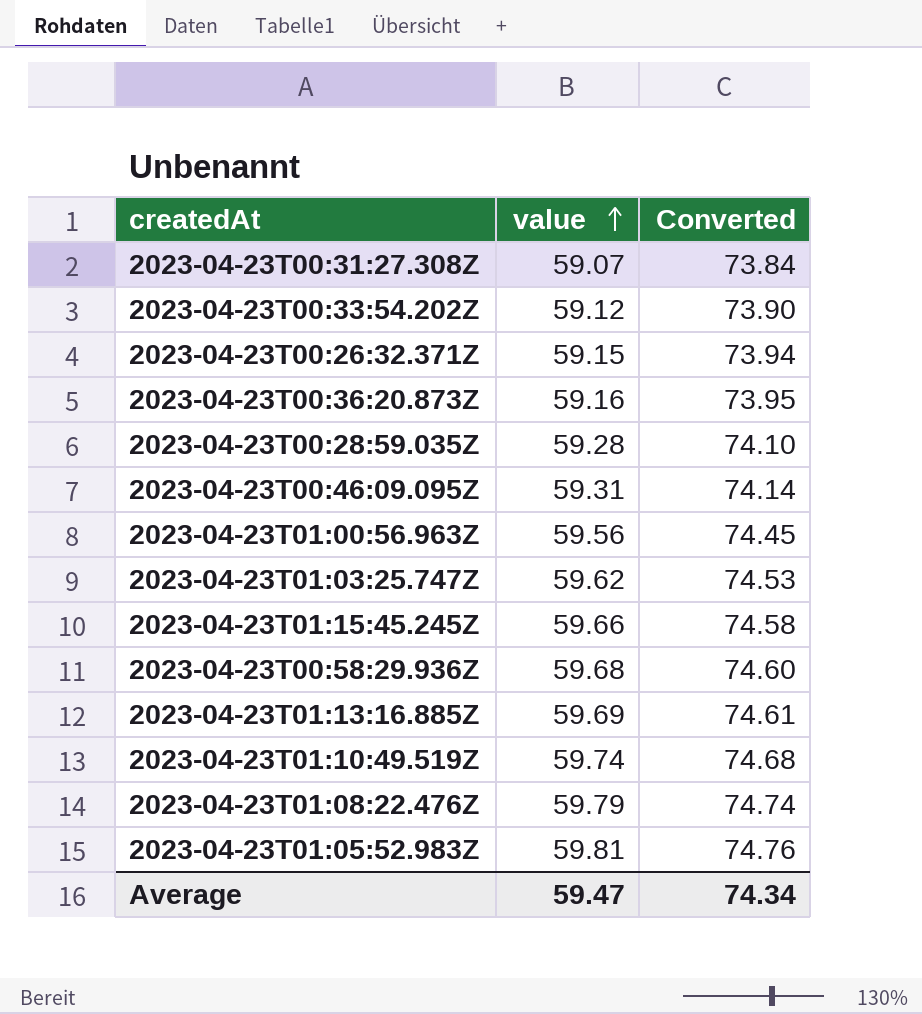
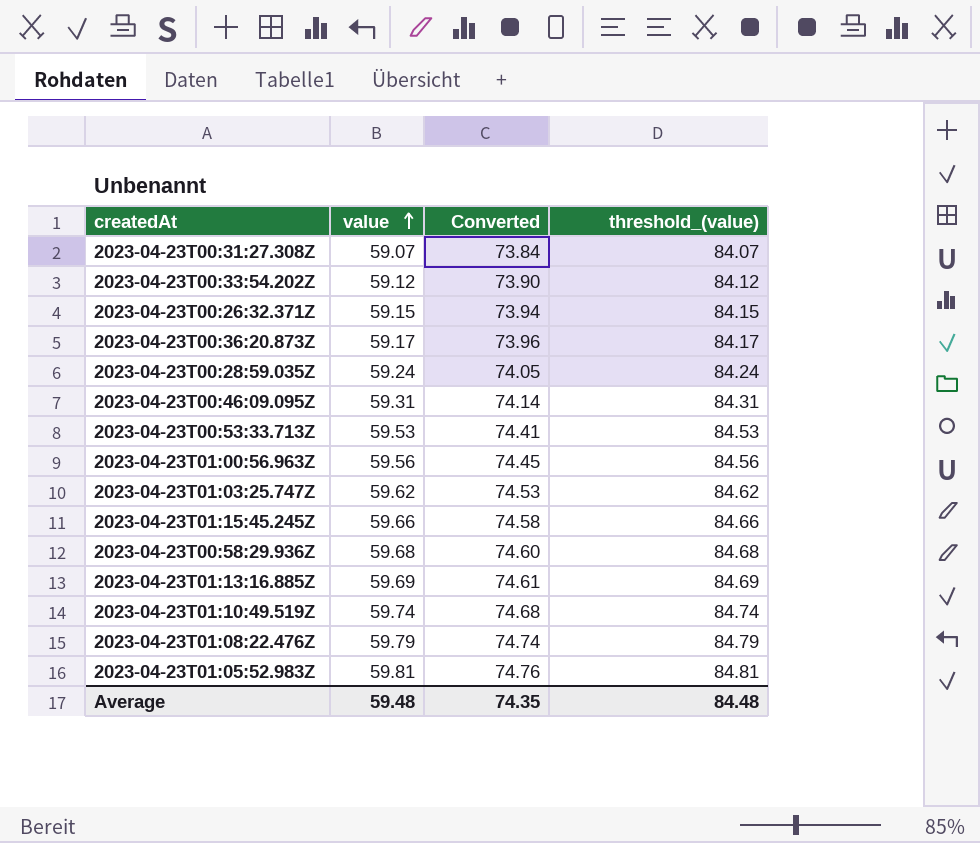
column threshold_(value) | formula: none -> [value] + 25
2023-04-23T00:36:20.873Z | value: 59.16 -> 59.17
2023-04-23T00:36:20.873Z | Converted: 73.95 -> 73.96
2023-04-23T00:28:59.035Z | value: 59.28 -> 59.24
2023-04-23T00:28:59.035Z | Converted: 74.10 -> 74.05
row 2023-04-23T00:53:33.713Z: none -> 59.53 | 74.41 | 84.53
Average | value: 59.47 -> 59.48
Average | Converted: 74.34 -> 74.35

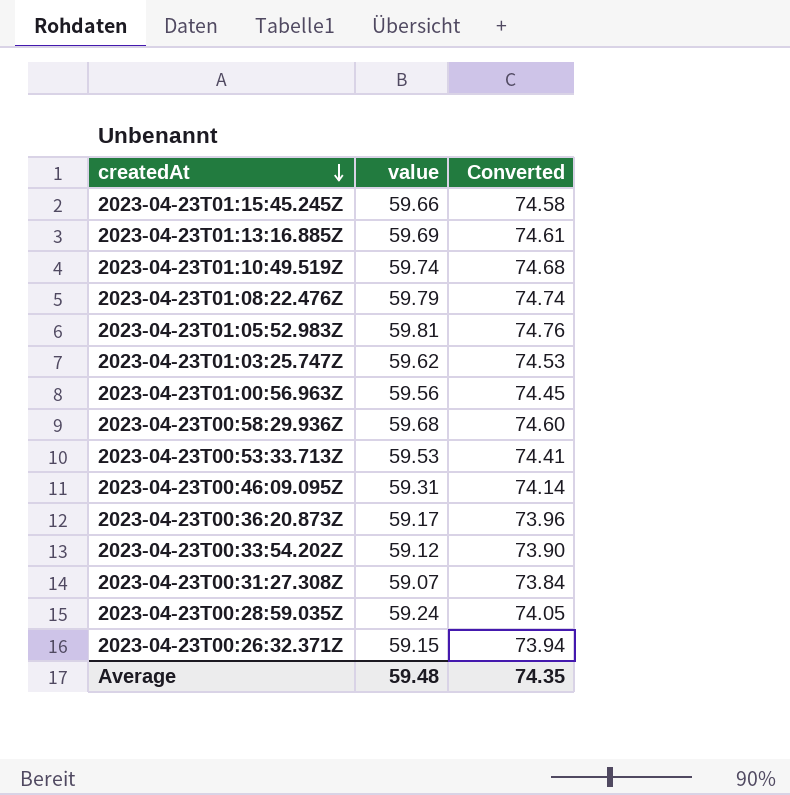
row order: value ascending -> createdAt descending
column threshold_(value) | formula: [value] + 25 -> none

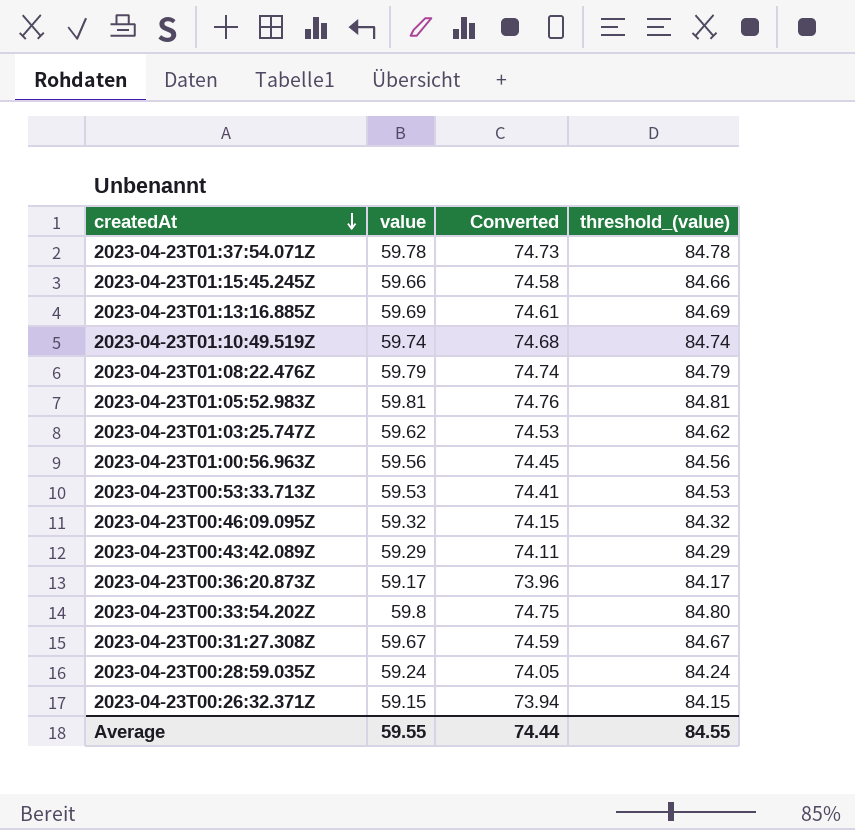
column threshold_(value) | formula: none -> [value] + 25
row 2023-04-23T00:58:29.936Z: 59.68 | 74.60 -> none
row 2023-04-23T01:37:54.071Z: none -> 59.78 | 74.73 | 84.78
2023-04-23T00:46:09.095Z | value: 59.31 -> 59.32
2023-04-23T00:46:09.095Z | Converted: 74.14 -> 74.15
row 2023-04-23T00:43:42.089Z: none -> 59.29 | 74.11 | 84.29
2023-04-23T00:33:54.202Z | value: 59.12 -> 59.8
2023-04-23T00:33:54.202Z | Converted: 73.90 -> 74.75
2023-04-23T00:31:27.308Z | value: 59.07 -> 59.67
2023-04-23T00:31:27.308Z | Converted: 73.84 -> 74.59
Average | value: 59.48 -> 59.55
Average | Converted: 74.35 -> 74.44

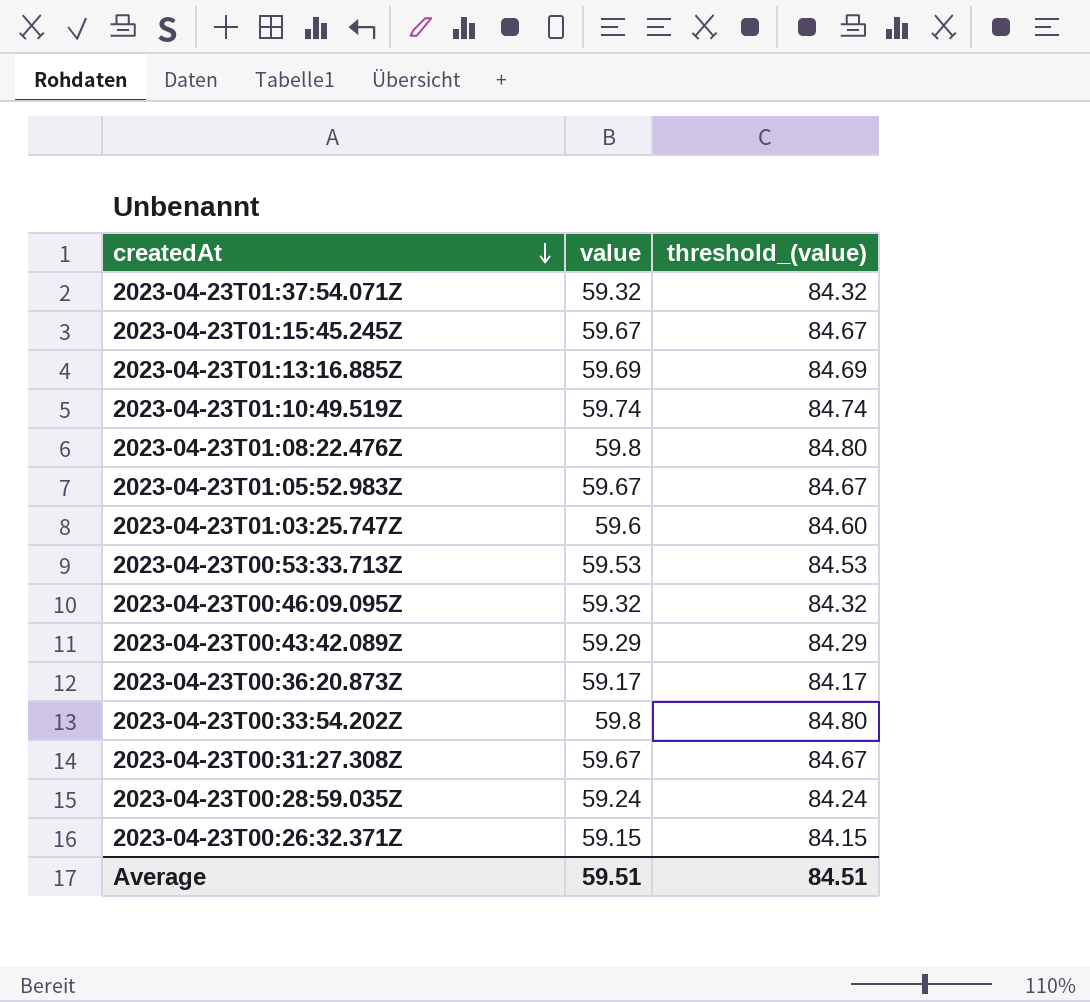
column Converted | formula: [value] * 1.25 -> none
row 2023-04-23T01:00:56.963Z: 59.56 | 74.45 | 84.56 -> none
2023-04-23T01:37:54.071Z | value: 59.78 -> 59.32
2023-04-23T01:37:54.071Z | threshold_(value): 84.78 -> 84.32
2023-04-23T01:15:45.245Z | value: 59.66 -> 59.67
2023-04-23T01:15:45.245Z | threshold_(value): 84.66 -> 84.67
2023-04-23T01:08:22.476Z | value: 59.79 -> 59.8
2023-04-23T01:08:22.476Z | threshold_(value): 84.79 -> 84.80
2023-04-23T01:05:52.983Z | value: 59.81 -> 59.67
2023-04-23T01:05:52.983Z | threshold_(value): 84.81 -> 84.67
2023-04-23T01:03:25.747Z | value: 59.62 -> 59.6
2023-04-23T01:03:25.747Z | threshold_(value): 84.62 -> 84.60
Average | value: 59.55 -> 59.51
Average | threshold_(value): 84.55 -> 84.51

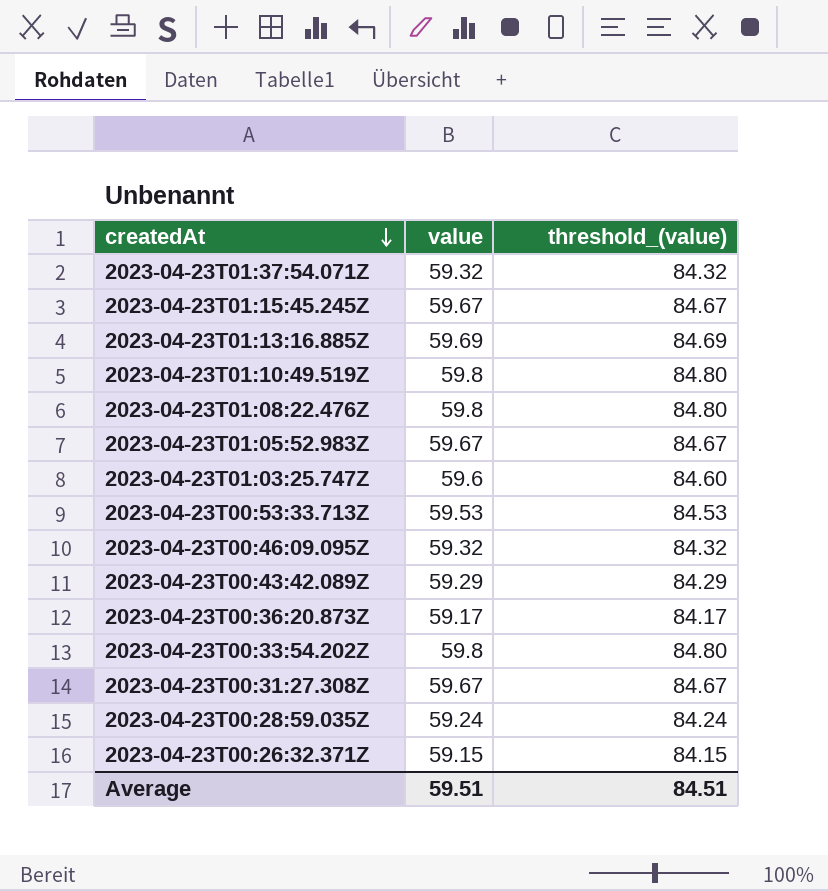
2023-04-23T01:10:49.519Z | value: 59.74 -> 59.8
2023-04-23T01:10:49.519Z | threshold_(value): 84.74 -> 84.80

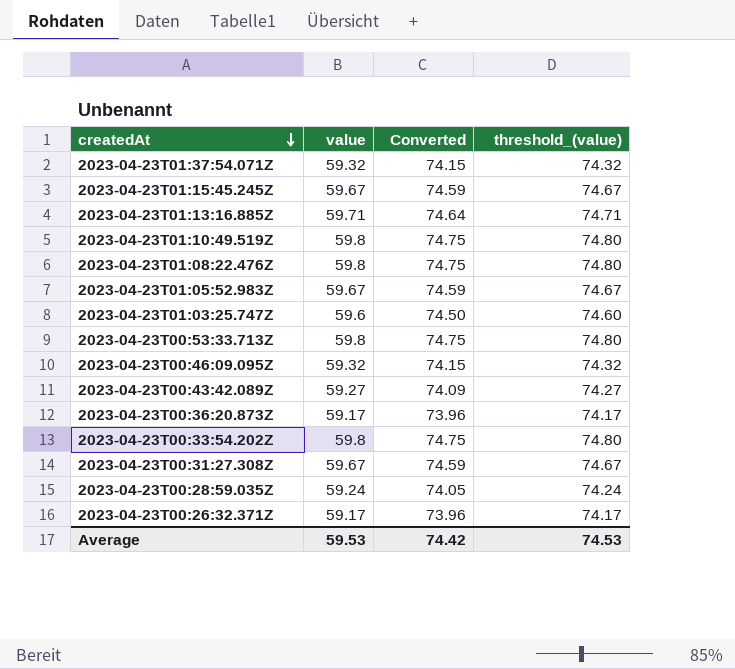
column Converted | formula: none -> [value] * 1.25
column threshold_(value) | formula: [value] + 25 -> [value] + 15
2023-04-23T01:13:16.885Z | value: 59.69 -> 59.71
2023-04-23T00:53:33.713Z | value: 59.53 -> 59.8
2023-04-23T00:43:42.089Z | value: 59.29 -> 59.27
2023-04-23T00:26:32.371Z | value: 59.15 -> 59.17
Average | value: 59.51 -> 59.53
Average | threshold_(value): 84.51 -> 74.53

